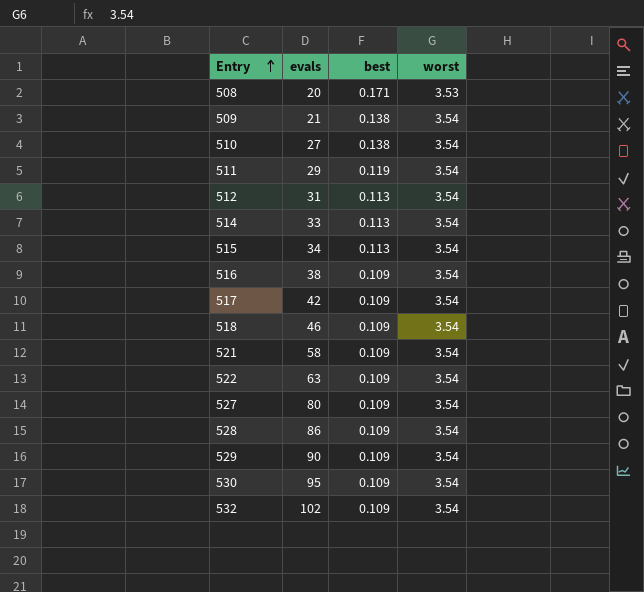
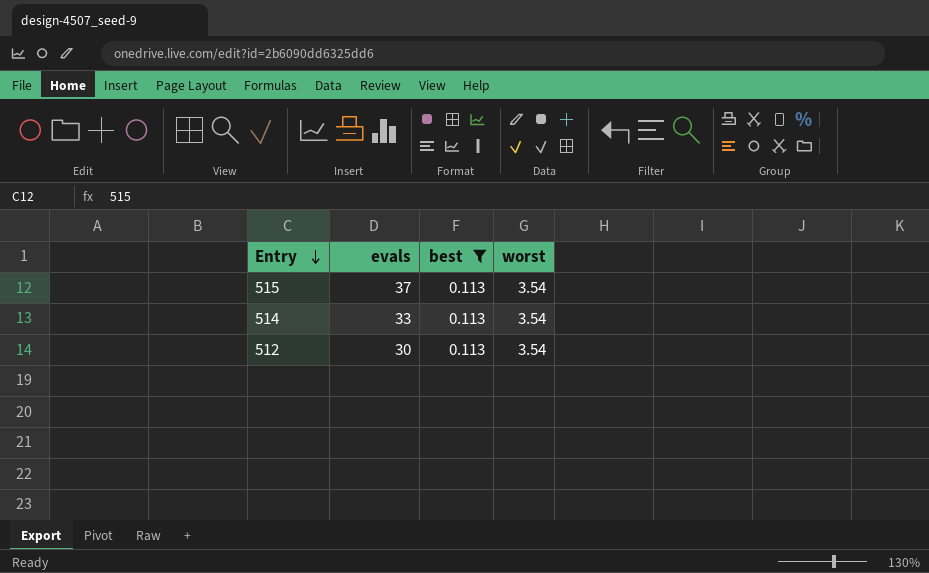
filter: none -> best = 0.113
row order: Entry ascending -> Entry descending
515 | evals: 34 -> 37
512 | evals: 31 -> 30

